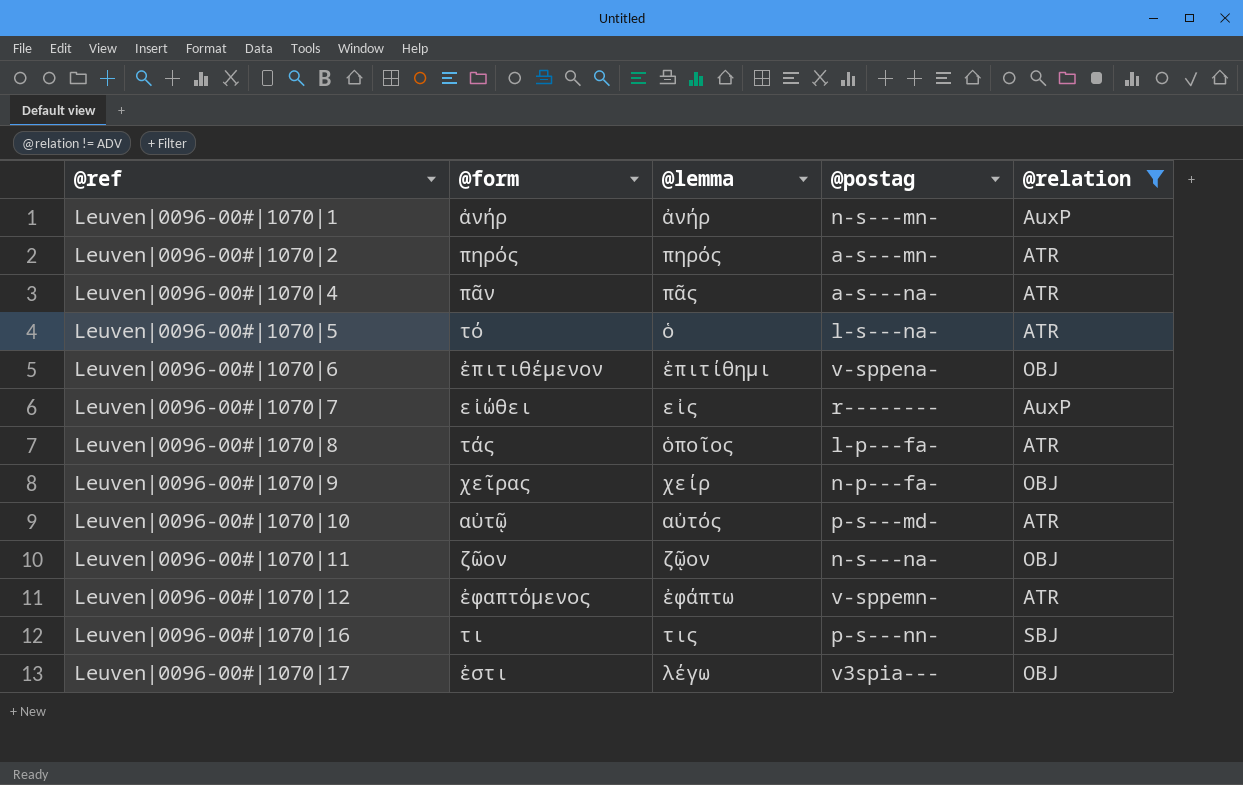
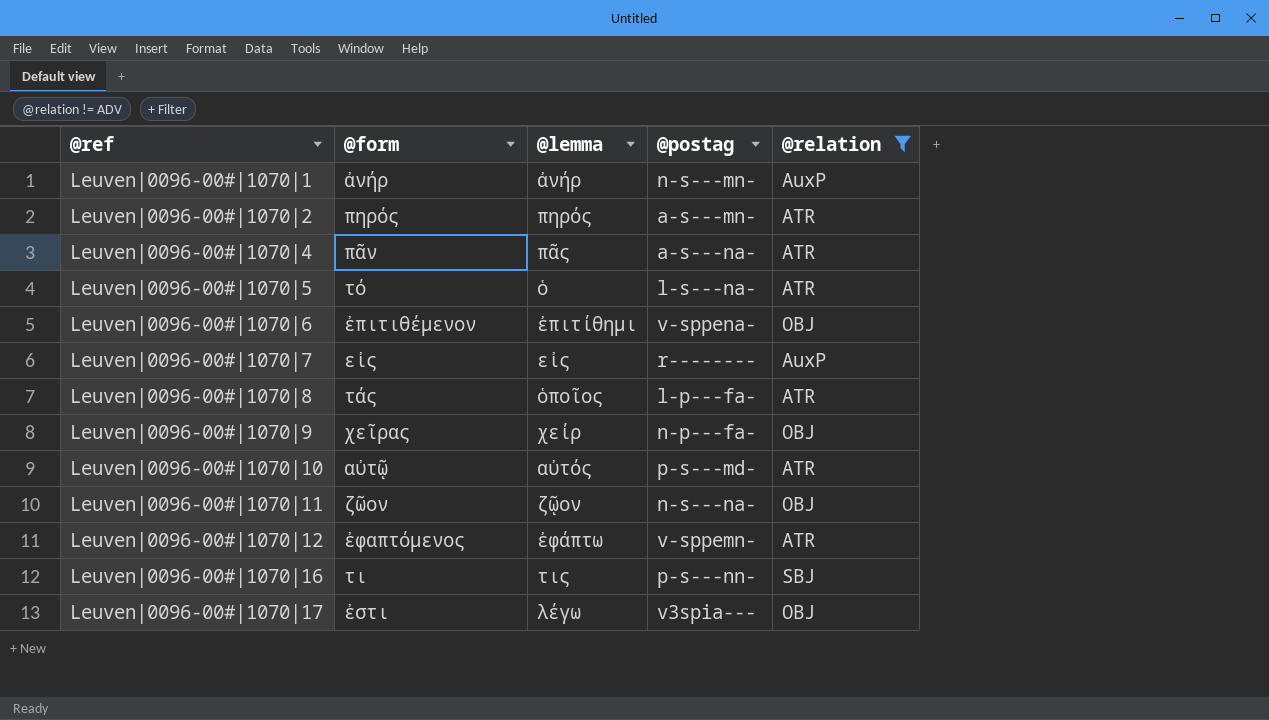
Leuven|0096-00#|1070|7 | @form: εἰώθει -> εἰς

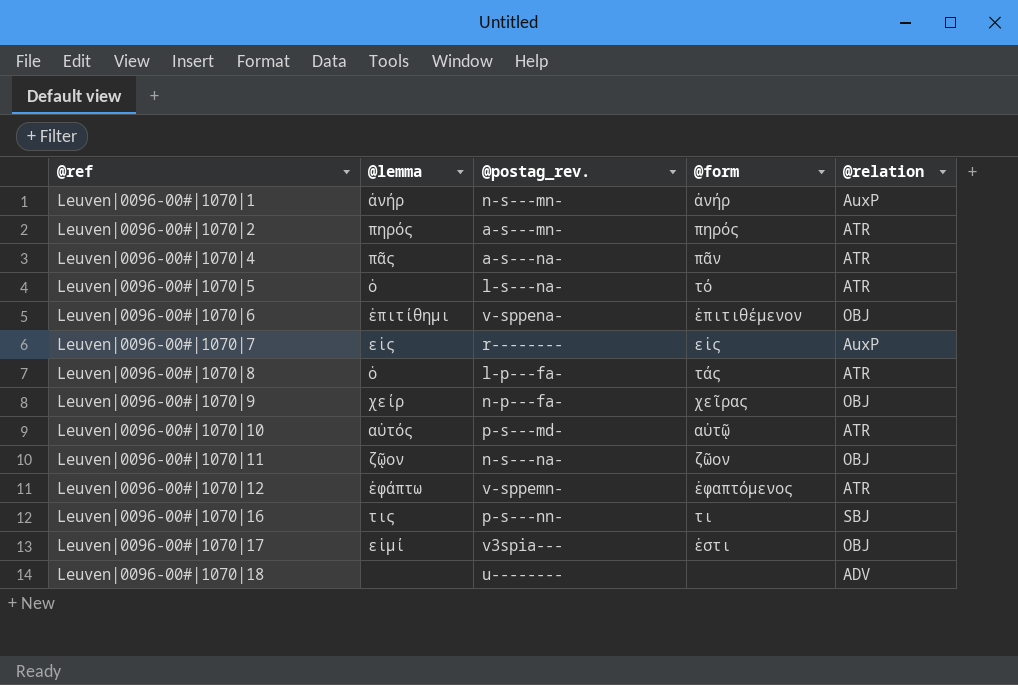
filter: @relation != ADV -> none
column name: @postag -> @postag_rev.
column @form | position: 2 -> 4
Leuven|0096-00#|1070|8 | @lemma: ὁποῖος -> ὁ
Leuven|0096-00#|1070|17 | @lemma: λέγω -> εἰμί

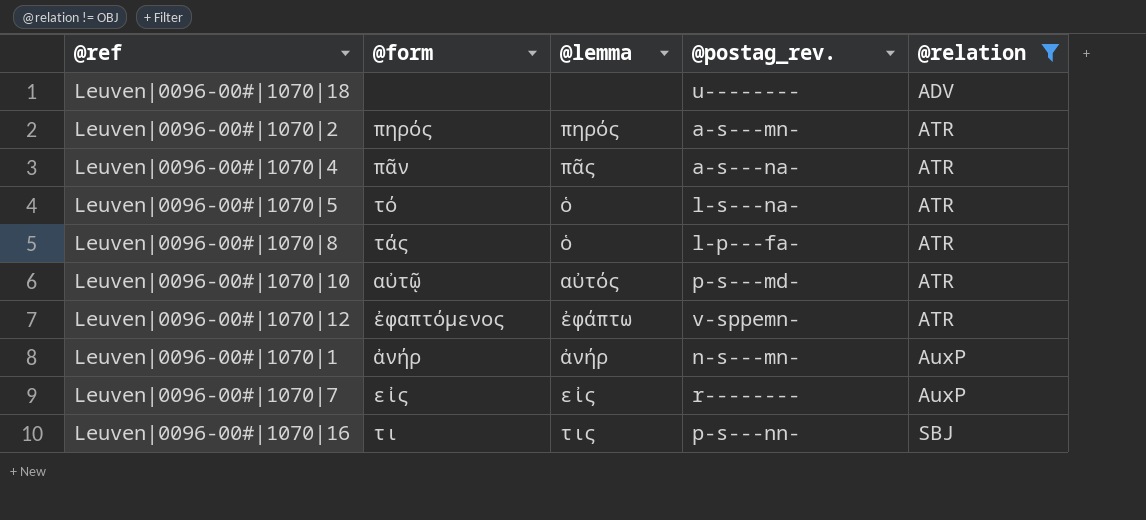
filter: none -> @relation != OBJ
row order: @ref ascending -> @relation ascending
column @form | position: 4 -> 2

